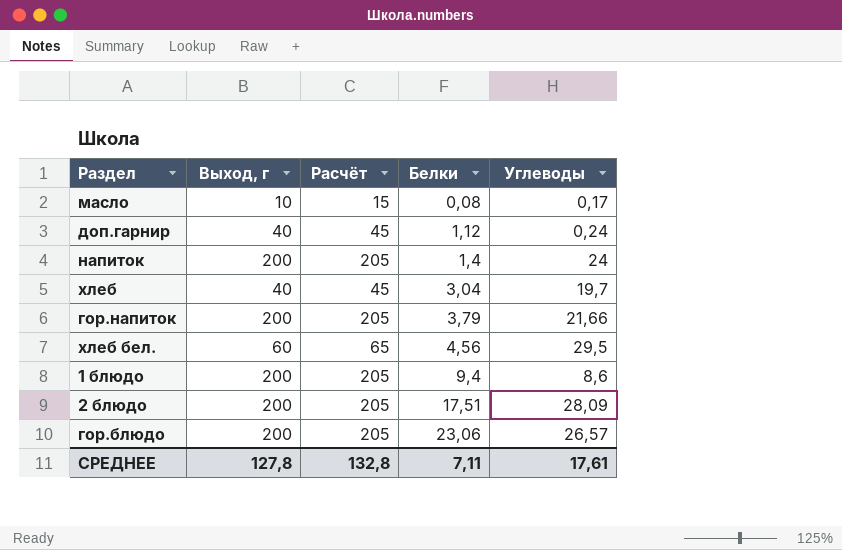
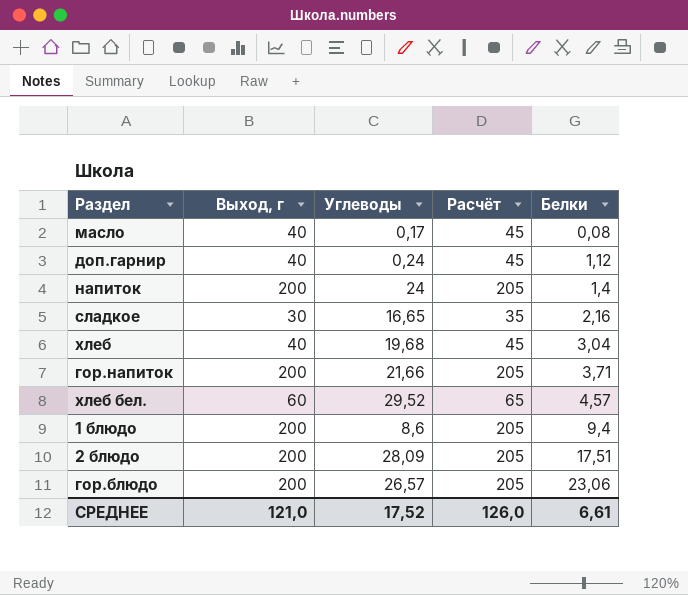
column Углеводы | position: 5 -> 3
масло | Выход, г: 10 -> 40
масло | Расчёт: 15 -> 45
row сладкое: none -> 30 | 16,65 | 35 | 2,16
хлеб | Углеводы: 19,7 -> 19,68
гор.напиток | Белки: 3,79 -> 3,71
хлеб бел. | Углеводы: 29,5 -> 29,52
хлеб бел. | Белки: 4,56 -> 4,57
СРЕДНЕЕ | Выход, г: 127,8 -> 121,0
СРЕДНЕЕ | Углеводы: 17,61 -> 17,52
СРЕДНЕЕ | Расчёт: 132,8 -> 126,0
СРЕДНЕЕ | Белки: 7,11 -> 6,61

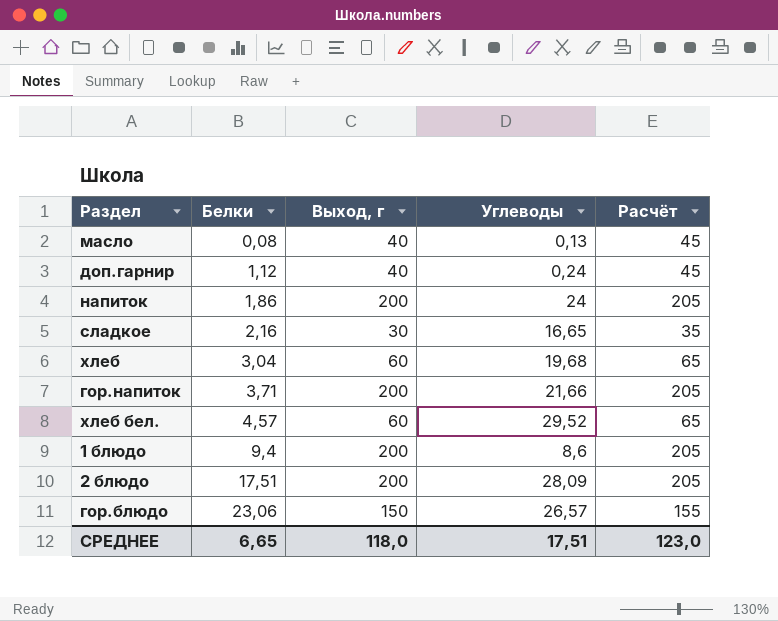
column Белки | position: 5 -> 2
масло | Углеводы: 0,17 -> 0,13
напиток | Белки: 1,4 -> 1,86
хлеб | Выход, г: 40 -> 60
хлеб | Расчёт: 45 -> 65
гор.блюдо | Выход, г: 200 -> 150
гор.блюдо | Расчёт: 205 -> 155
СРЕДНЕЕ | Белки: 6,61 -> 6,65
СРЕДНЕЕ | Выход, г: 121,0 -> 118,0
СРЕДНЕЕ | Углеводы: 17,52 -> 17,51
СРЕДНЕЕ | Расчёт: 126,0 -> 123,0

